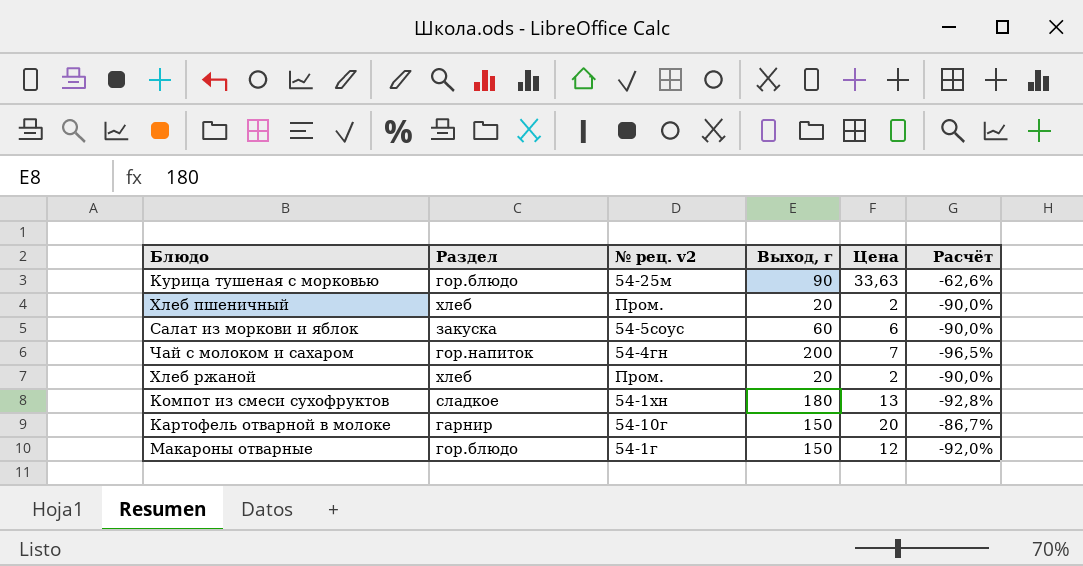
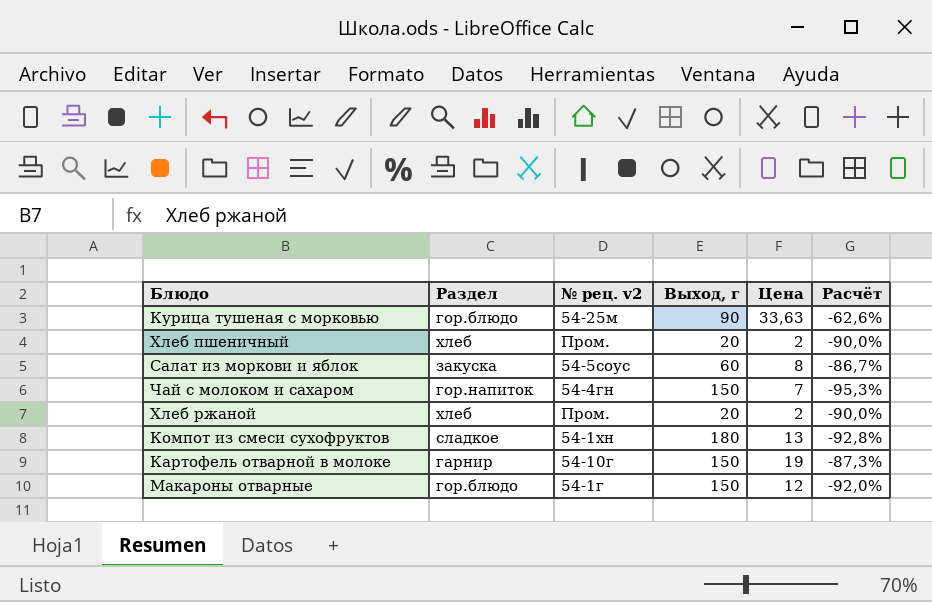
Салат из моркови и яблок | Цена: 6 -> 8
Салат из моркови и яблок | Расчёт: -90,0% -> -86,7%
Чай с молоком и сахаром | Выход, г: 200 -> 150
Чай с молоком и сахаром | Расчёт: -96,5% -> -95,3%
Картофель отварной в молоке | Цена: 20 -> 19
Картофель отварной в молоке | Расчёт: -86,7% -> -87,3%

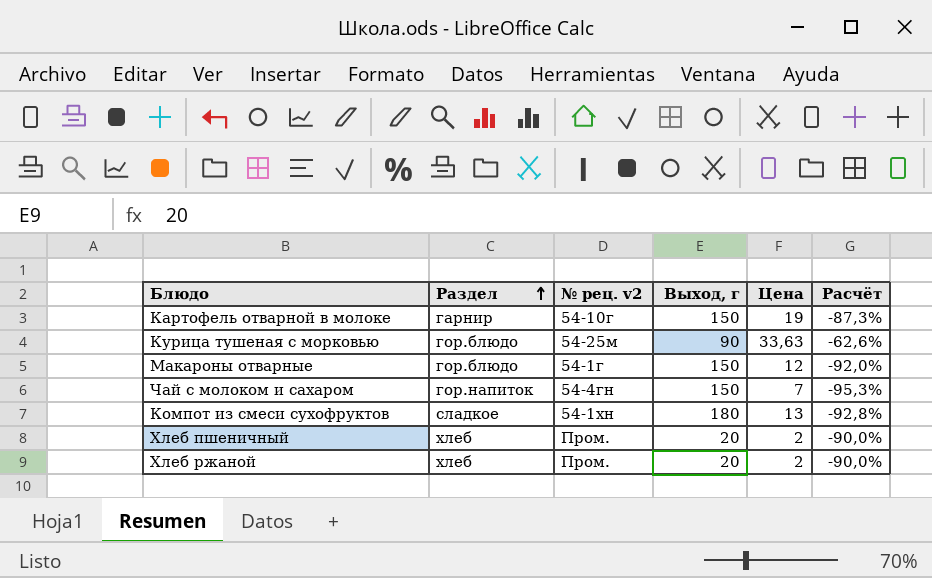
row order: none -> Раздел ascending
row Салат из моркови и яблок: закуска | 54-5соус | 60 | 8 | -86,7% -> none

